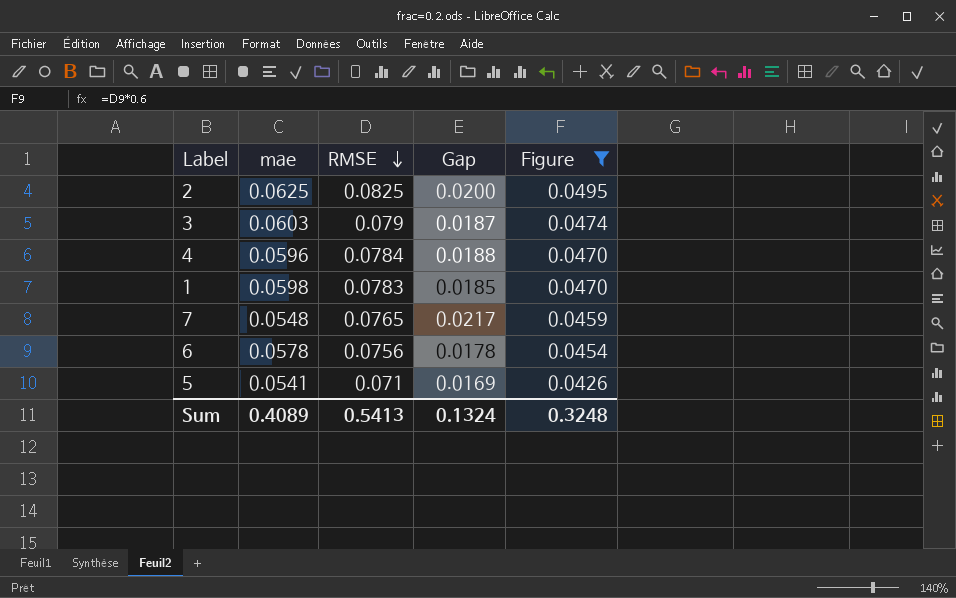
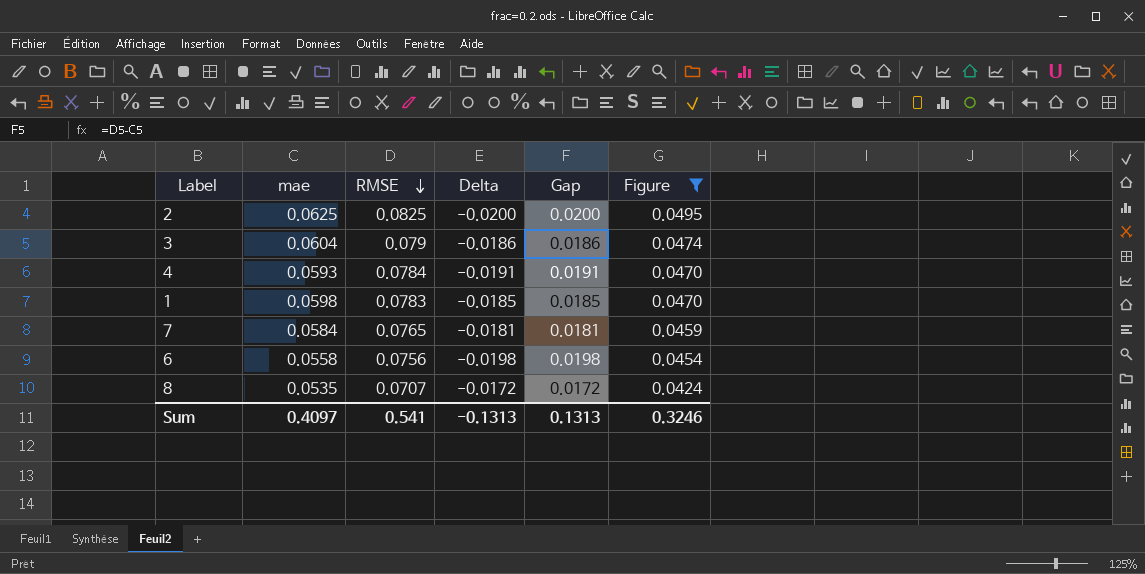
column Delta | formula: none -> [mae] - [RMSE]
row 5: 0.0541 | 0.071 | 0.0169 | 0.0426 -> none
3 | mae: 0.0603 -> 0.0604
3 | Gap: 0.0187 -> 0.0186
4 | mae: 0.0596 -> 0.0593
4 | Gap: 0.0188 -> 0.0191
7 | mae: 0.0548 -> 0.0584
7 | Gap: 0.0217 -> 0.0181
6 | mae: 0.0578 -> 0.0558
6 | Gap: 0.0178 -> 0.0198
row 8: none -> 0.0535 | 0.0707 | -0.0172 | 0.0172 | 0.0424
Sum | mae: 0.4089 -> 0.4097
Sum | RMSE: 0.5413 -> 0.541
Sum | Gap: 0.1324 -> 0.1313
Sum | Figure: 0.3248 -> 0.3246

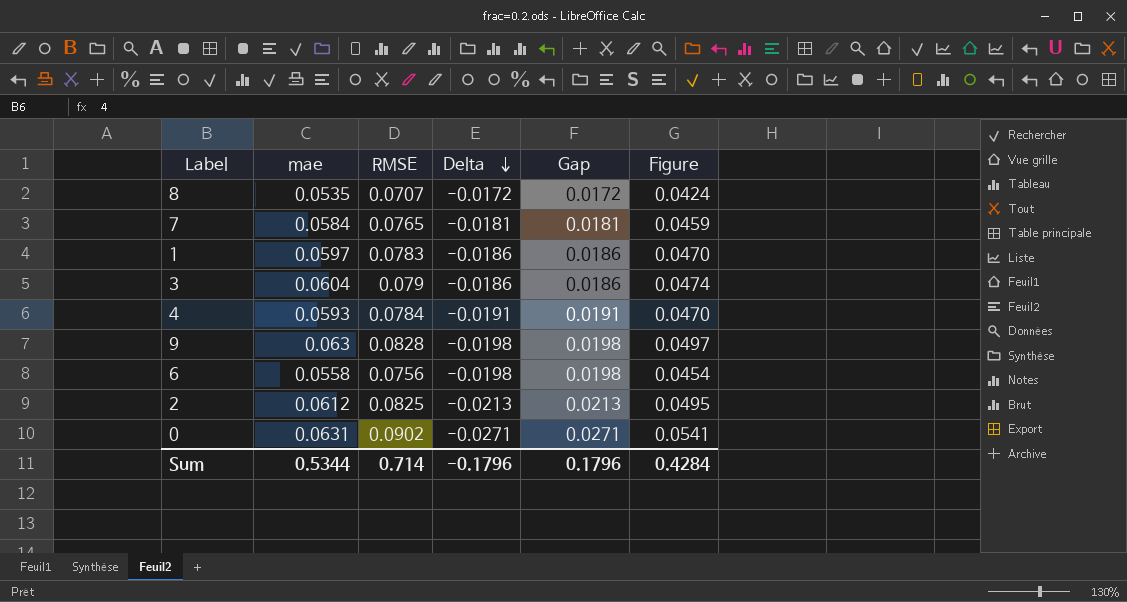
filter: Figure <= 0.0495 -> none
row order: RMSE descending -> Delta descending
1 | mae: 0.0598 -> 0.0597
1 | Delta: -0.0185 -> -0.0186
1 | Gap: 0.0185 -> 0.0186
2 | mae: 0.0625 -> 0.0612
2 | Delta: -0.0200 -> -0.0213
2 | Gap: 0.0200 -> 0.0213
Sum | mae: 0.4097 -> 0.5344
Sum | RMSE: 0.541 -> 0.714
Sum | Delta: -0.1313 -> -0.1796
Sum | Gap: 0.1313 -> 0.1796
Sum | Figure: 0.3246 -> 0.4284

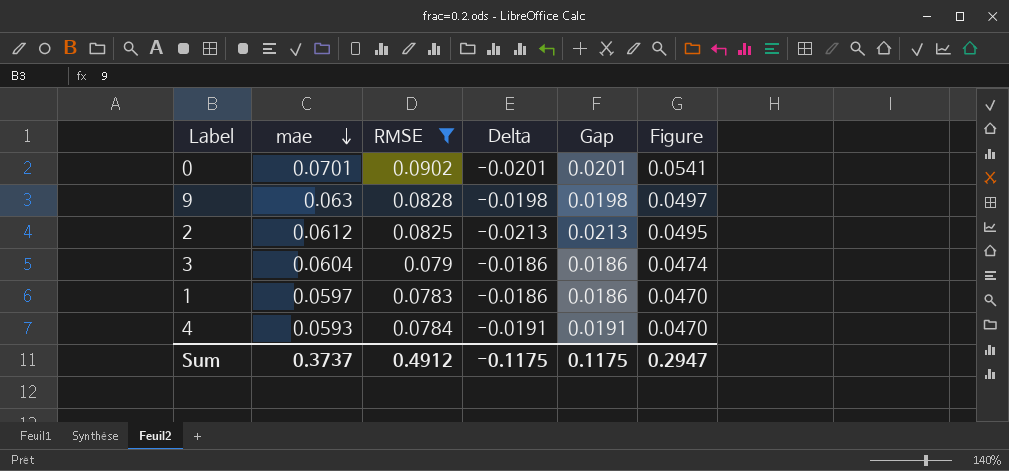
filter: none -> RMSE >= 0.0783
row order: Delta descending -> mae descending
0 | mae: 0.0631 -> 0.0701
0 | Delta: -0.0271 -> -0.0201
0 | Gap: 0.0271 -> 0.0201
Sum | mae: 0.5344 -> 0.3737
Sum | RMSE: 0.714 -> 0.4912
Sum | Delta: -0.1796 -> -0.1175
Sum | Gap: 0.1796 -> 0.1175
Sum | Figure: 0.4284 -> 0.2947

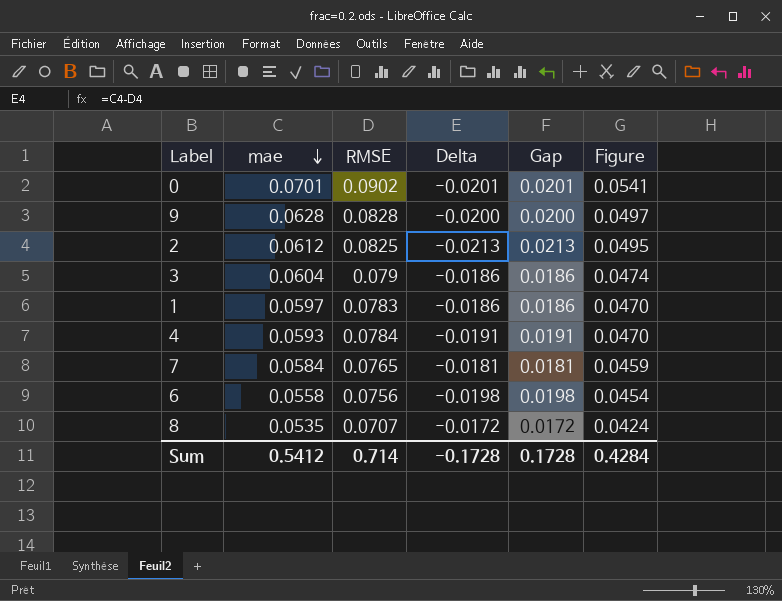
filter: RMSE >= 0.0783 -> none
9 | mae: 0.063 -> 0.0628
9 | Delta: -0.0198 -> -0.0200
9 | Gap: 0.0198 -> 0.0200
Sum | mae: 0.3737 -> 0.5412
Sum | RMSE: 0.4912 -> 0.714
Sum | Delta: -0.1175 -> -0.1728
Sum | Gap: 0.1175 -> 0.1728
Sum | Figure: 0.2947 -> 0.4284

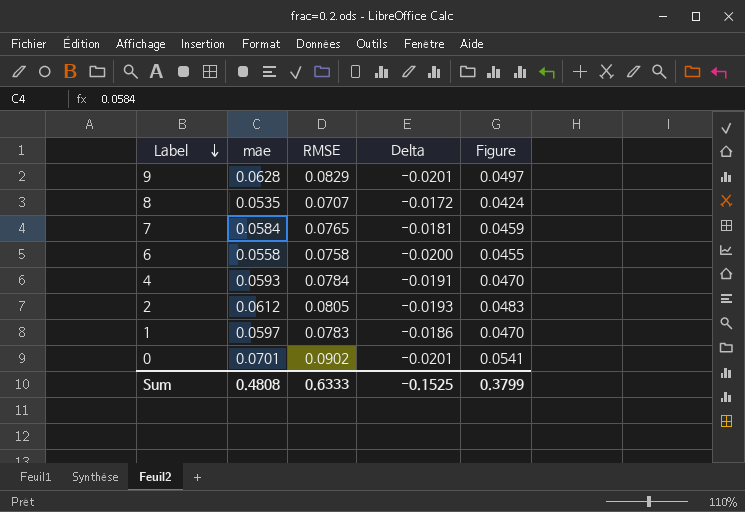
row order: mae descending -> Label descending
column Gap | formula: [RMSE] - [mae] -> none
row 3: 0.0604 | 0.079 | -0.0186 | 0.0186 | 0.0474 -> none
9 | RMSE: 0.0828 -> 0.0829
9 | Delta: -0.0200 -> -0.0201
6 | RMSE: 0.0756 -> 0.0758
6 | Delta: -0.0198 -> -0.0200
6 | Figure: 0.0454 -> 0.0455
2 | RMSE: 0.0825 -> 0.0805
2 | Delta: -0.0213 -> -0.0193
2 | Figure: 0.0495 -> 0.0483
Sum | mae: 0.5412 -> 0.4808
Sum | RMSE: 0.714 -> 0.6333
Sum | Delta: -0.1728 -> -0.1525
Sum | Figure: 0.4284 -> 0.3799

